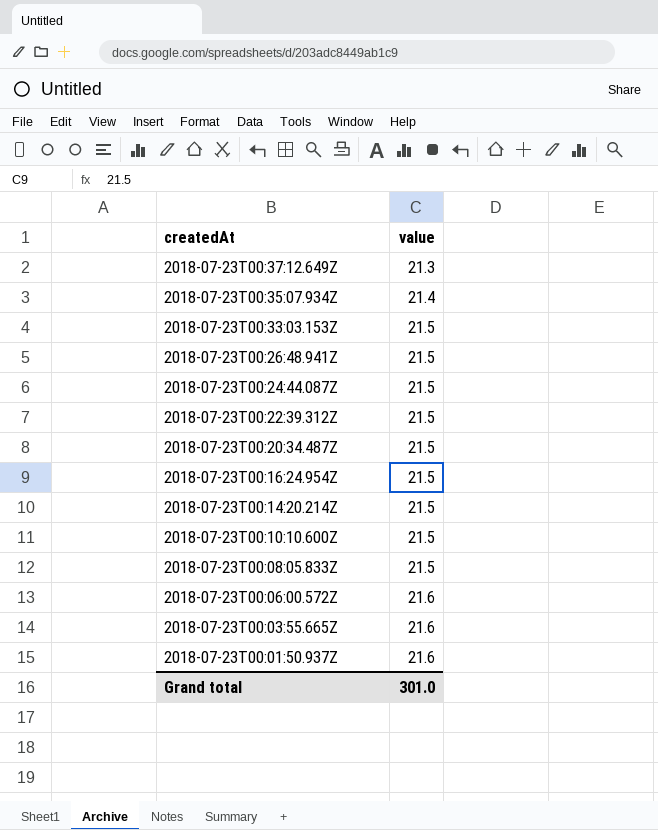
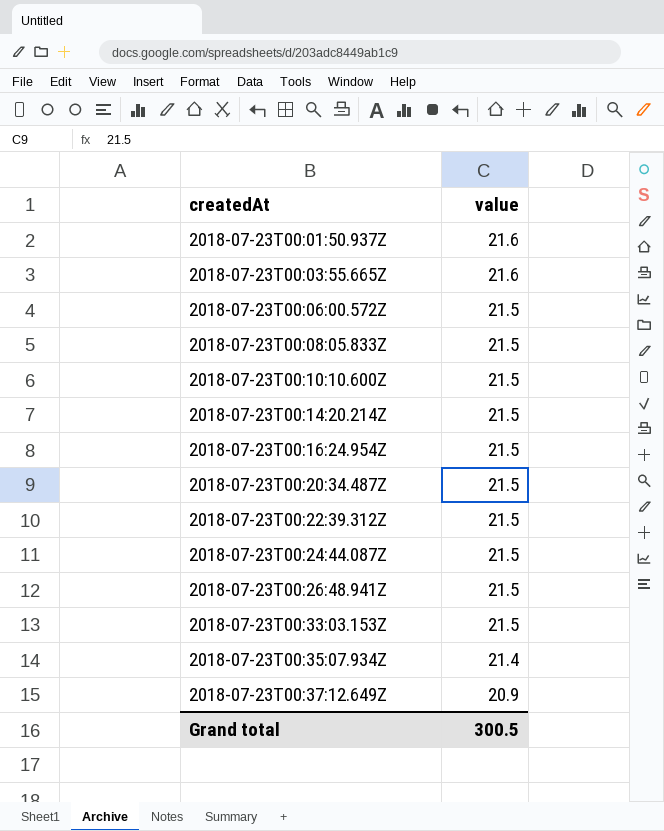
row order: createdAt descending -> createdAt ascending
2018-07-23T00:06:00.572Z | value: 21.6 -> 21.5
2018-07-23T00:37:12.649Z | value: 21.3 -> 20.9
Grand total | value: 301.0 -> 300.5

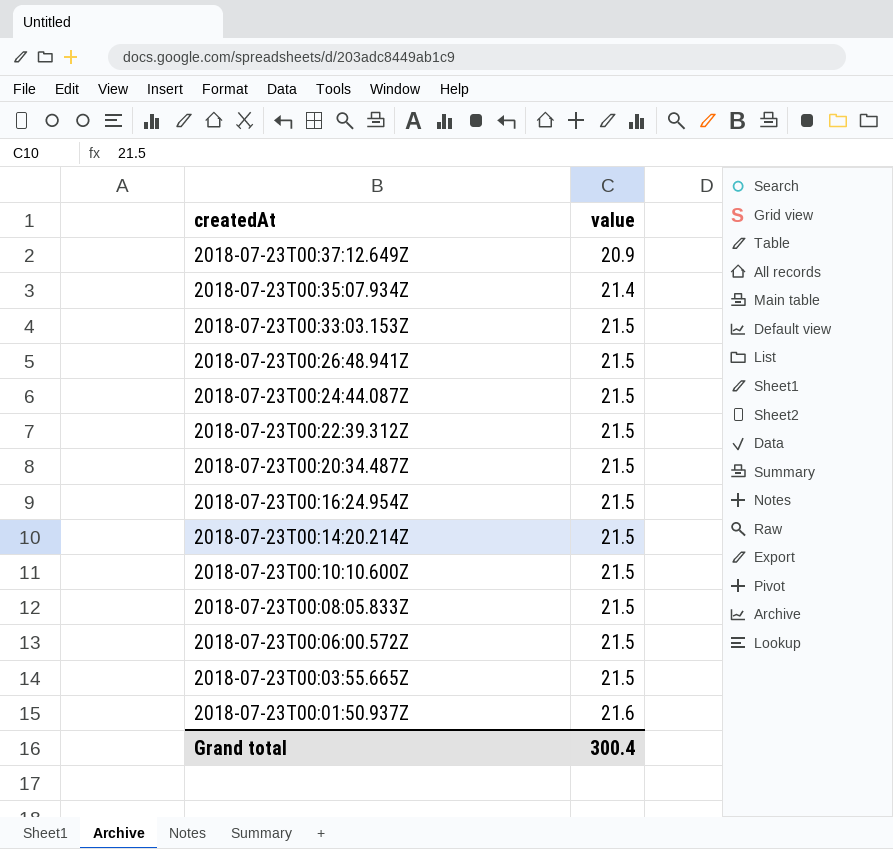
row order: createdAt ascending -> createdAt descending
2018-07-23T00:03:55.665Z | value: 21.6 -> 21.5
Grand total | value: 300.5 -> 300.4

